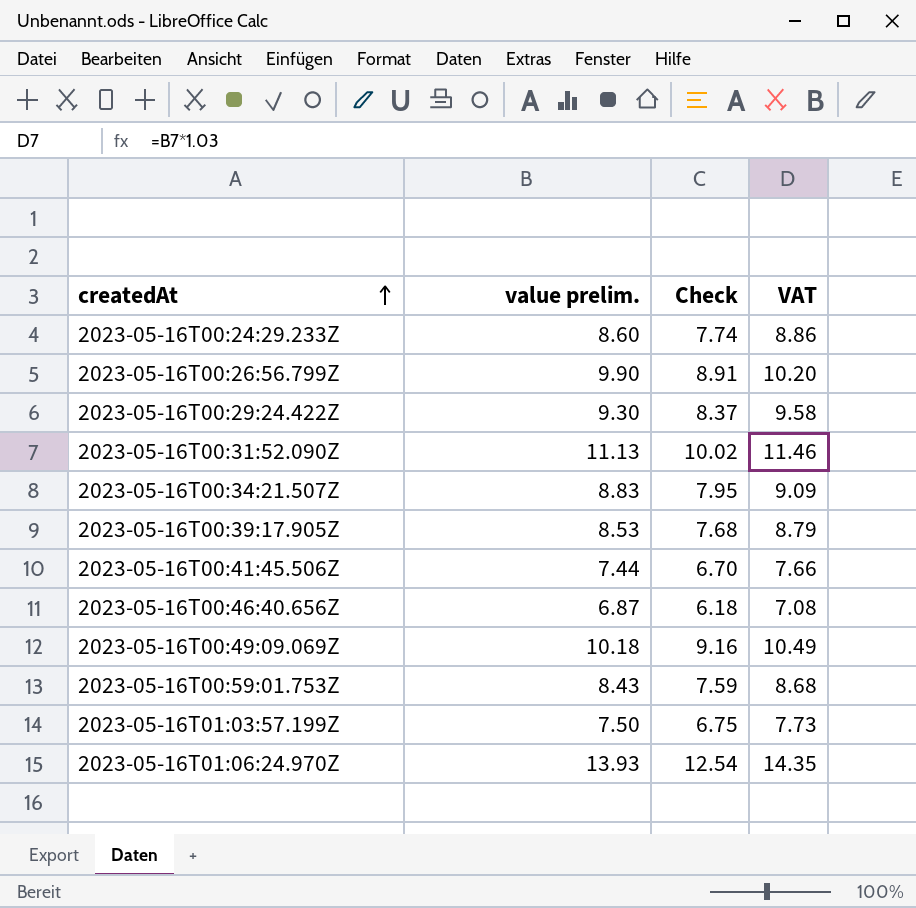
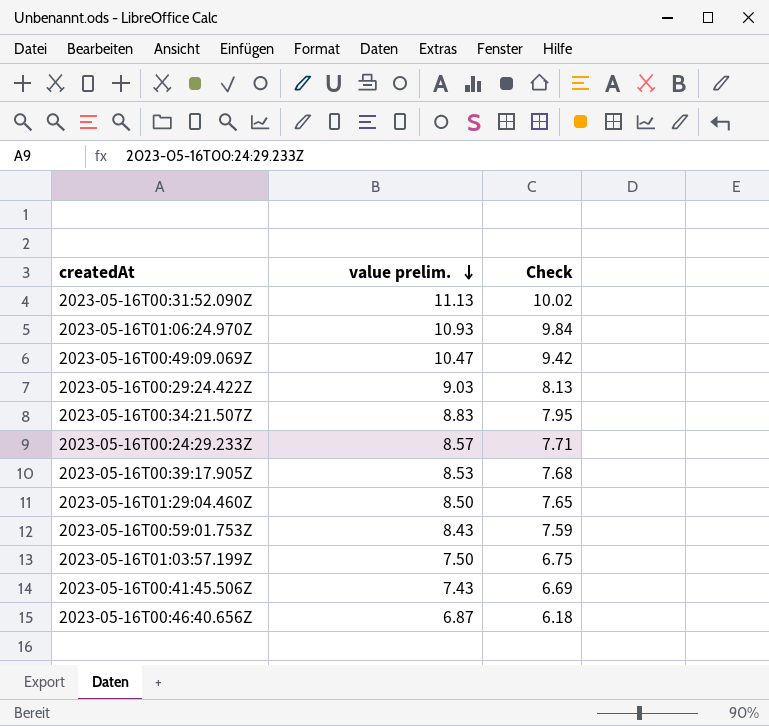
row order: createdAt ascending -> value prelim. descending
column VAT | formula: [value prelim.] * 1.03 -> none
row 2023-05-16T00:26:56.799Z: 9.90 | 8.91 | 10.20 -> none
2023-05-16T01:06:24.970Z | value prelim.: 13.93 -> 10.93
2023-05-16T01:06:24.970Z | Check: 12.54 -> 9.84
2023-05-16T00:49:09.069Z | value prelim.: 10.18 -> 10.47
2023-05-16T00:49:09.069Z | Check: 9.16 -> 9.42
2023-05-16T00:29:24.422Z | value prelim.: 9.30 -> 9.03
2023-05-16T00:29:24.422Z | Check: 8.37 -> 8.13
2023-05-16T00:24:29.233Z | value prelim.: 8.60 -> 8.57
2023-05-16T00:24:29.233Z | Check: 7.74 -> 7.71
row 2023-05-16T01:29:04.460Z: none -> 8.50 | 7.65
2023-05-16T00:41:45.506Z | value prelim.: 7.44 -> 7.43
2023-05-16T00:41:45.506Z | Check: 6.70 -> 6.69

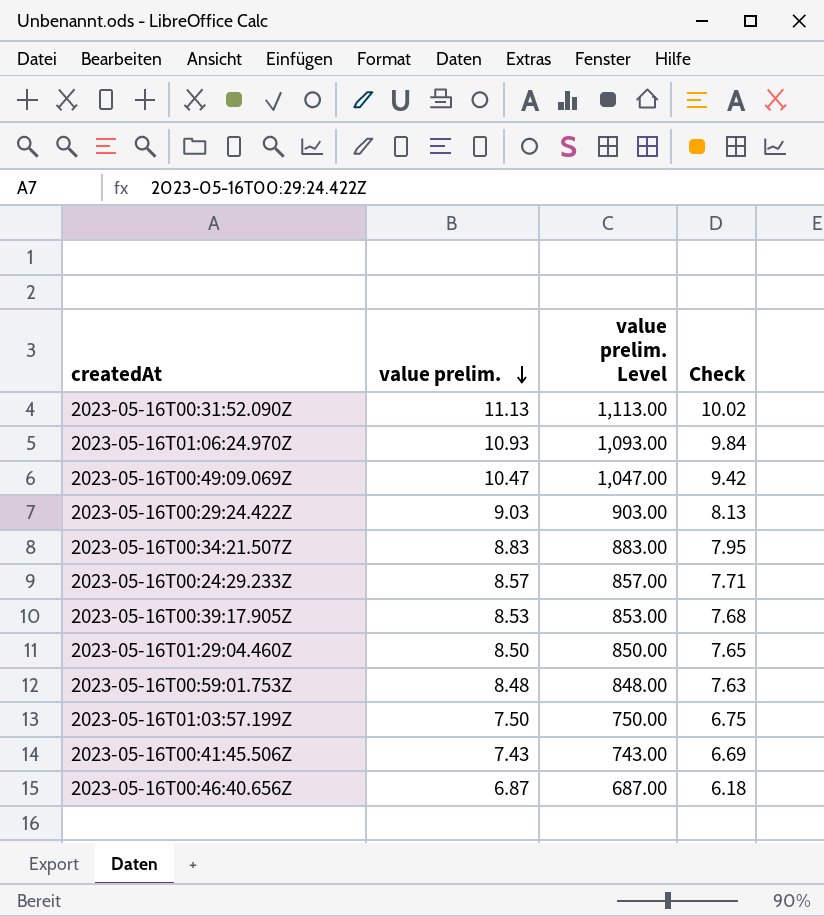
column value prelim. Level | formula: none -> [value prelim.] * 100
2023-05-16T00:59:01.753Z | value prelim.: 8.43 -> 8.48
2023-05-16T00:59:01.753Z | Check: 7.59 -> 7.63

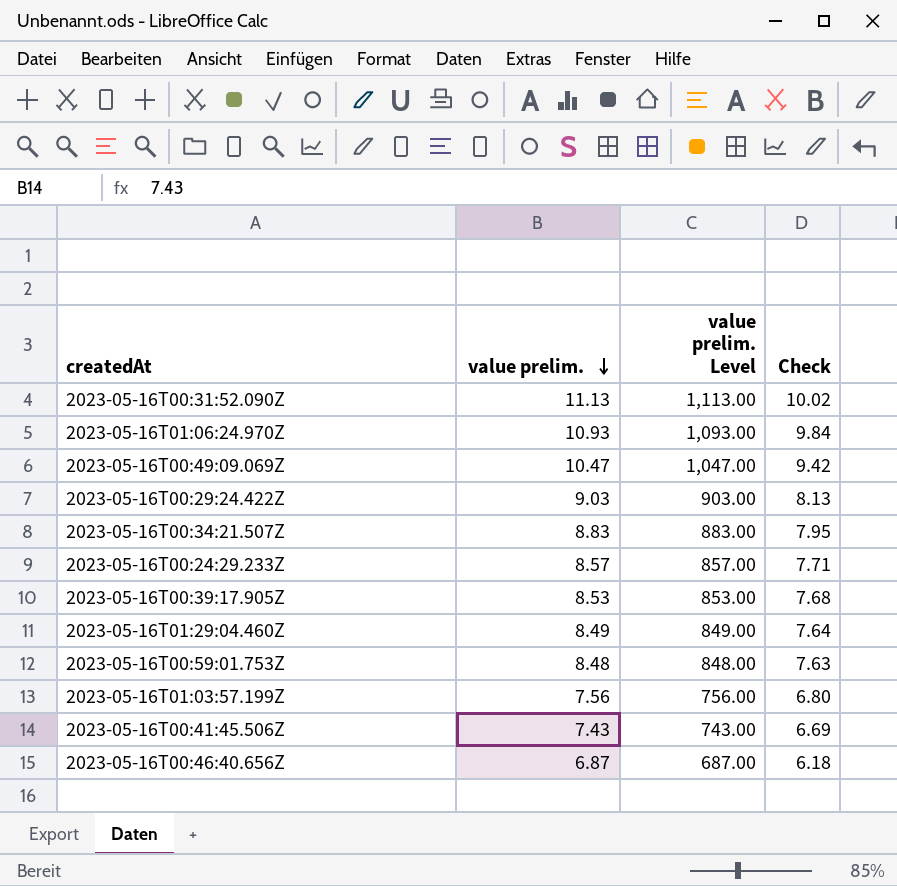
2023-05-16T01:29:04.460Z | value prelim.: 8.50 -> 8.49
2023-05-16T01:29:04.460Z | value prelim. Level: 850.00 -> 849.00
2023-05-16T01:29:04.460Z | Check: 7.65 -> 7.64
2023-05-16T01:03:57.199Z | value prelim.: 7.50 -> 7.56
2023-05-16T01:03:57.199Z | value prelim. Level: 750.00 -> 756.00
2023-05-16T01:03:57.199Z | Check: 6.75 -> 6.80

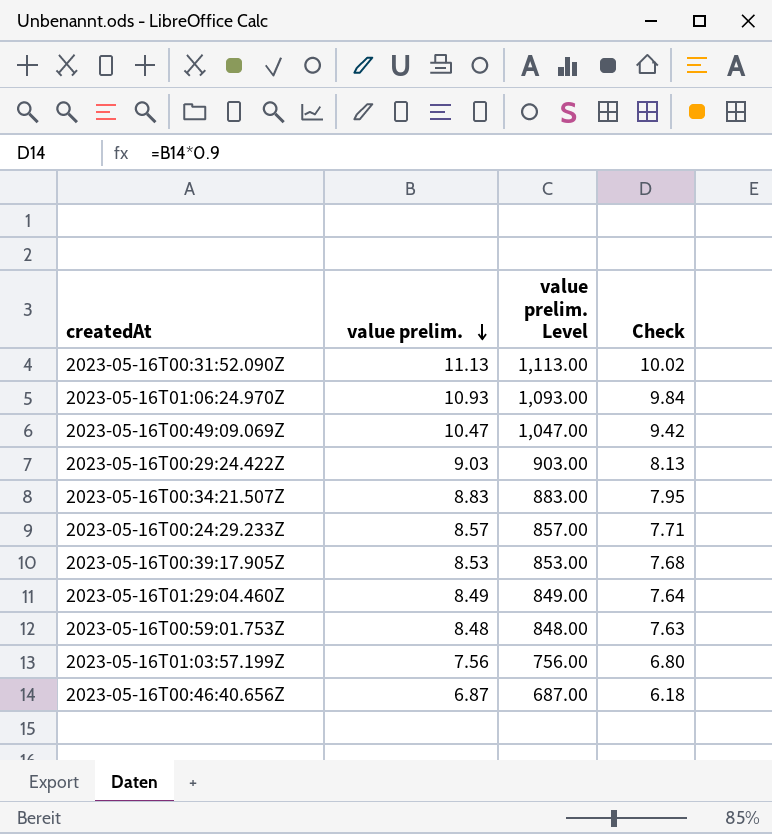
row 2023-05-16T00:41:45.506Z: 7.43 | 743.00 | 6.69 -> none

